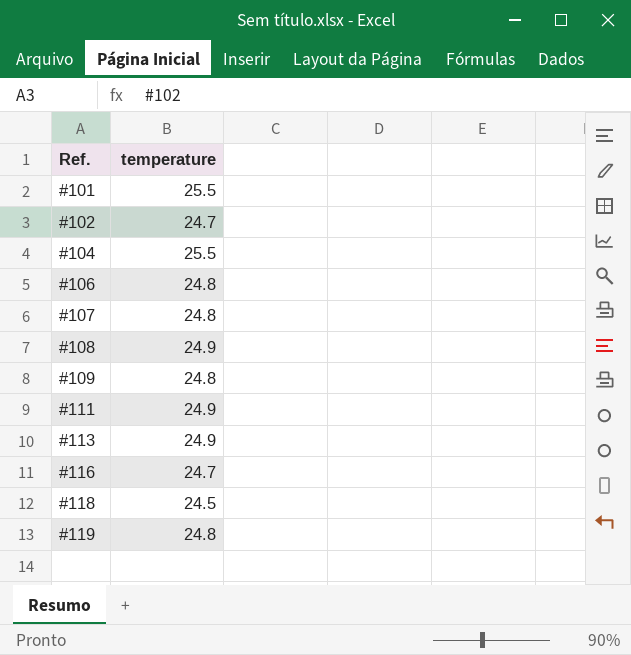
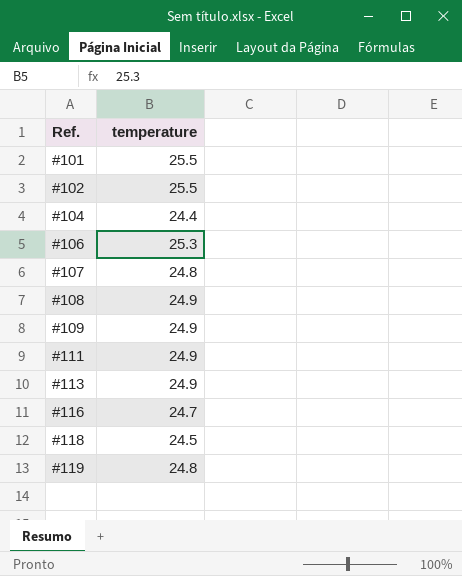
#102 | temperature: 24.7 -> 25.5
#104 | temperature: 25.5 -> 24.4
#106 | temperature: 24.8 -> 25.3
#109 | temperature: 24.8 -> 24.9

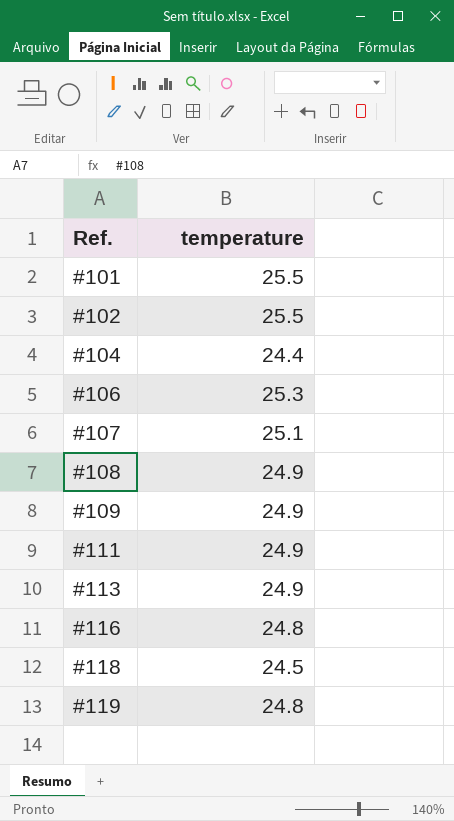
#107 | temperature: 24.8 -> 25.1
#116 | temperature: 24.7 -> 24.8

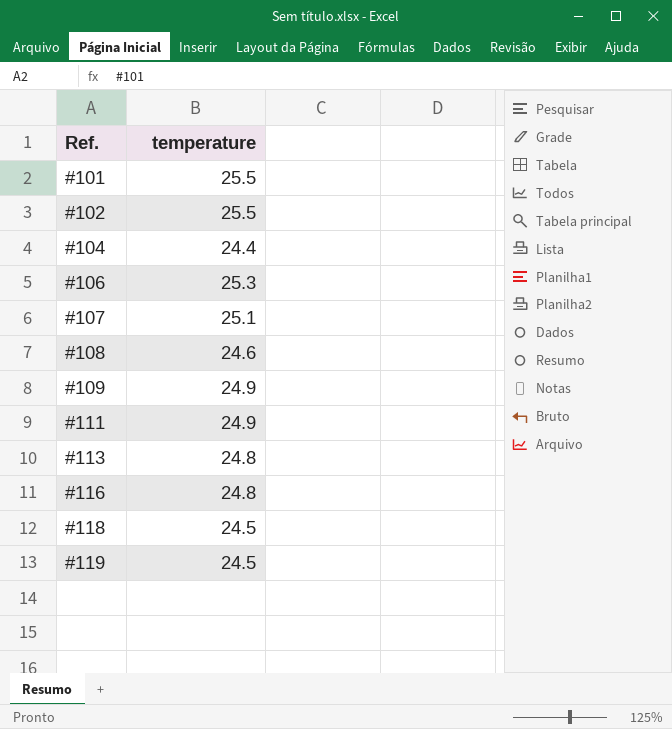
#108 | temperature: 24.9 -> 24.6
#113 | temperature: 24.9 -> 24.8
#119 | temperature: 24.8 -> 24.5

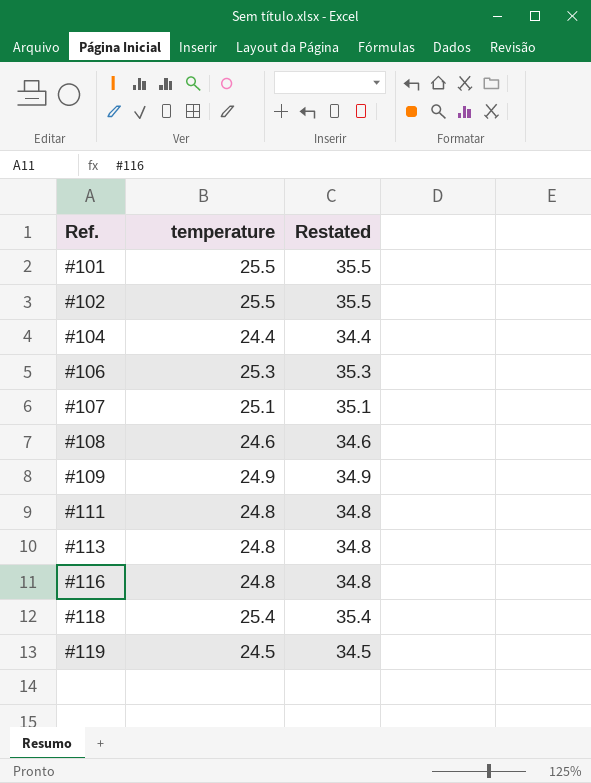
column Restated | formula: none -> [temperature] + 10
#111 | temperature: 24.9 -> 24.8
#118 | temperature: 24.5 -> 25.4

